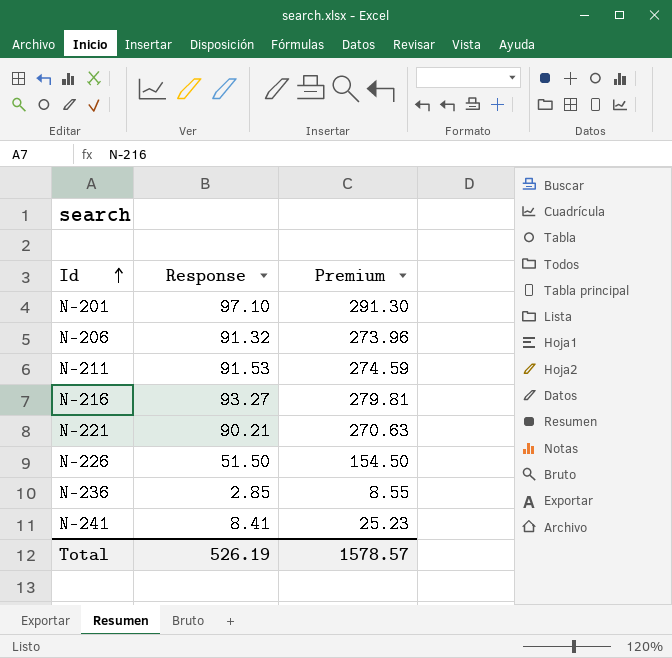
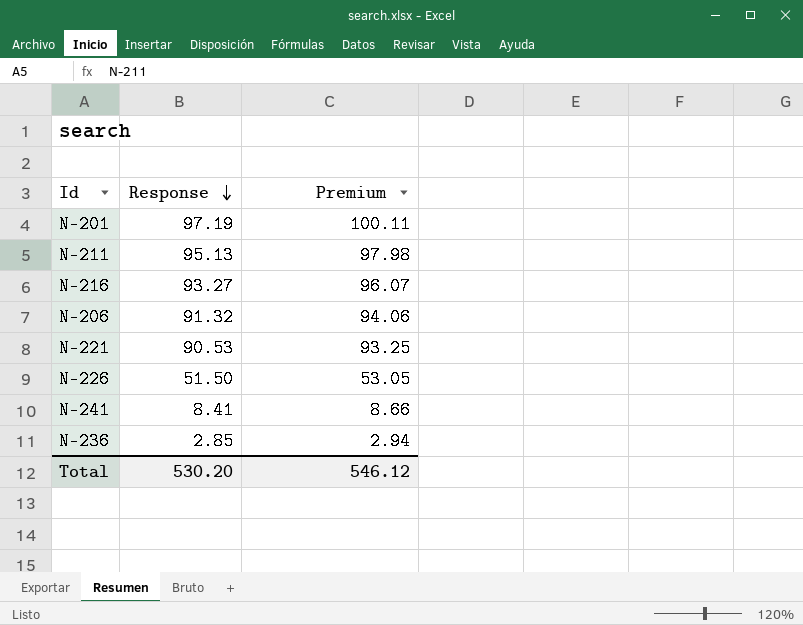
row order: Id ascending -> Response descending
column Premium | formula: [Response] * 3 -> [Response] * 1.03
N-201 | Response: 97.10 -> 97.19
N-211 | Response: 91.53 -> 95.13
N-221 | Response: 90.21 -> 90.53
Total | Response: 526.19 -> 530.20
Total | Premium: 1578.57 -> 546.12

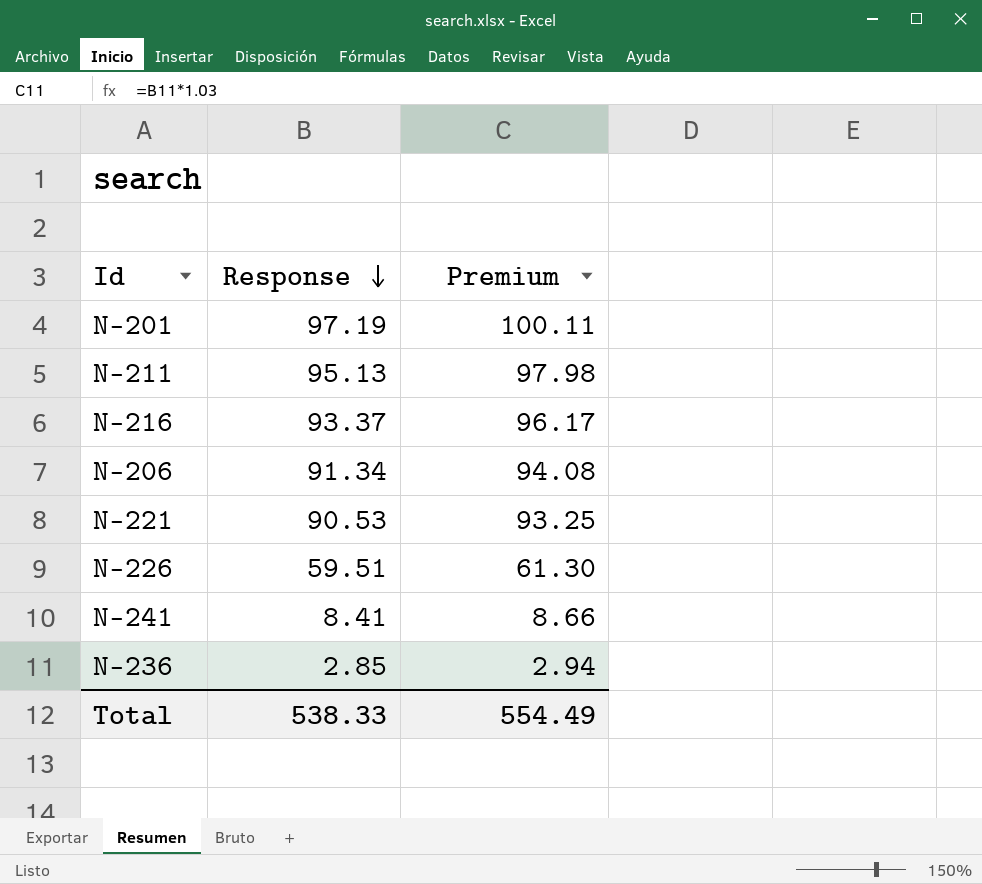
N-216 | Response: 93.27 -> 93.37
N-216 | Premium: 96.07 -> 96.17
N-206 | Response: 91.32 -> 91.34
N-206 | Premium: 94.06 -> 94.08
N-226 | Response: 51.50 -> 59.51
N-226 | Premium: 53.05 -> 61.30
Total | Response: 530.20 -> 538.33
Total | Premium: 546.12 -> 554.49

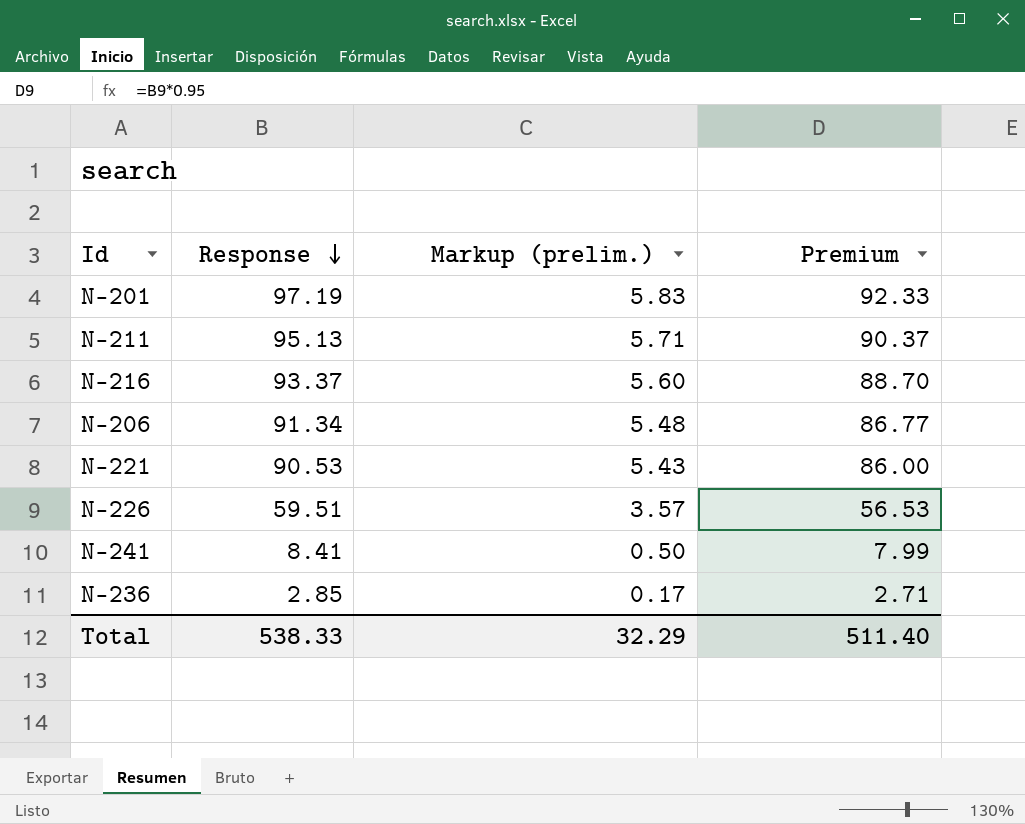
column Markup (prelim.) | formula: none -> [Response] * 0.06
column Premium | formula: [Response] * 1.03 -> [Response] * 0.95
Total | Premium: 554.49 -> 511.40

